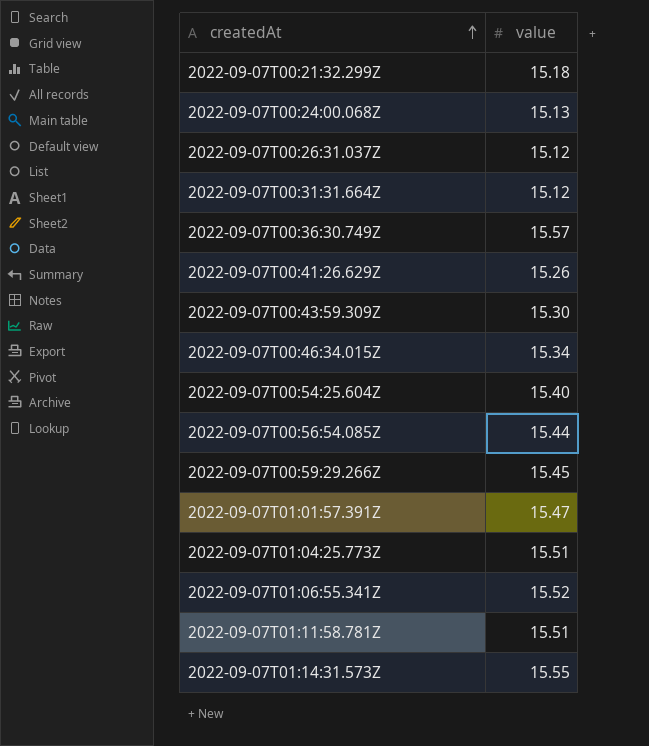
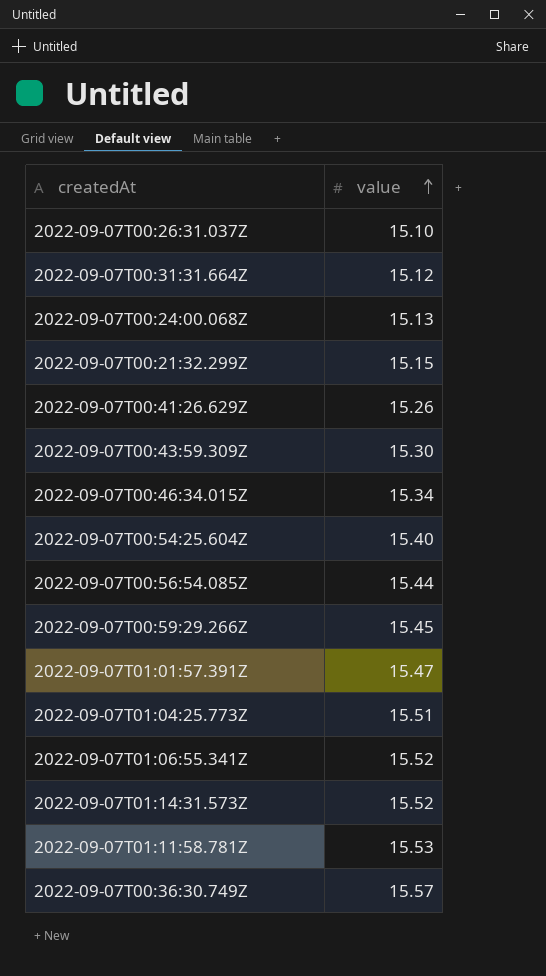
row order: createdAt ascending -> value ascending
2022-09-07T00:26:31.037Z | value: 15.12 -> 15.10
2022-09-07T00:21:32.299Z | value: 15.18 -> 15.15
2022-09-07T01:14:31.573Z | value: 15.55 -> 15.52
2022-09-07T01:11:58.781Z | value: 15.51 -> 15.53

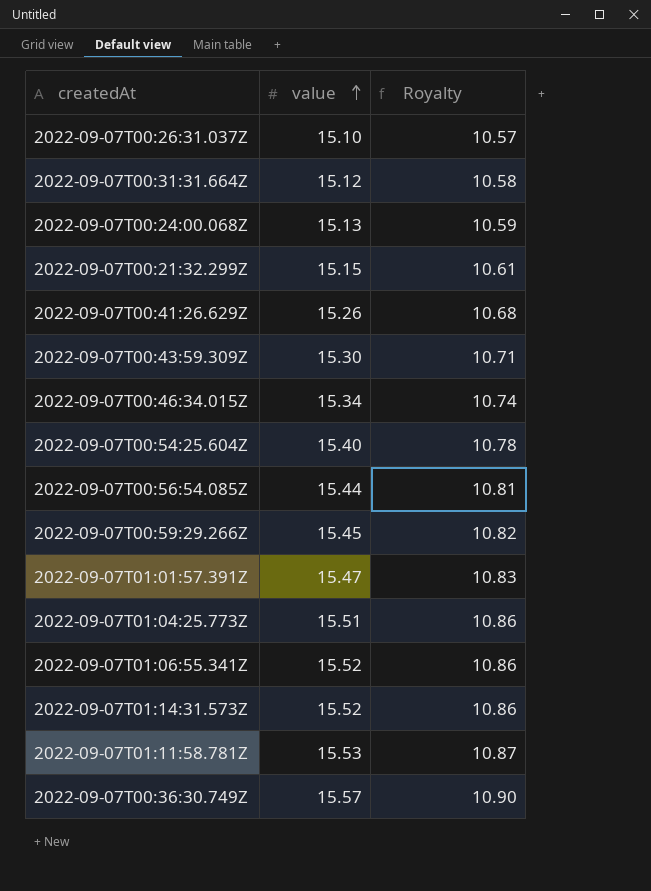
column Royalty | formula: none -> [value] * 0.7

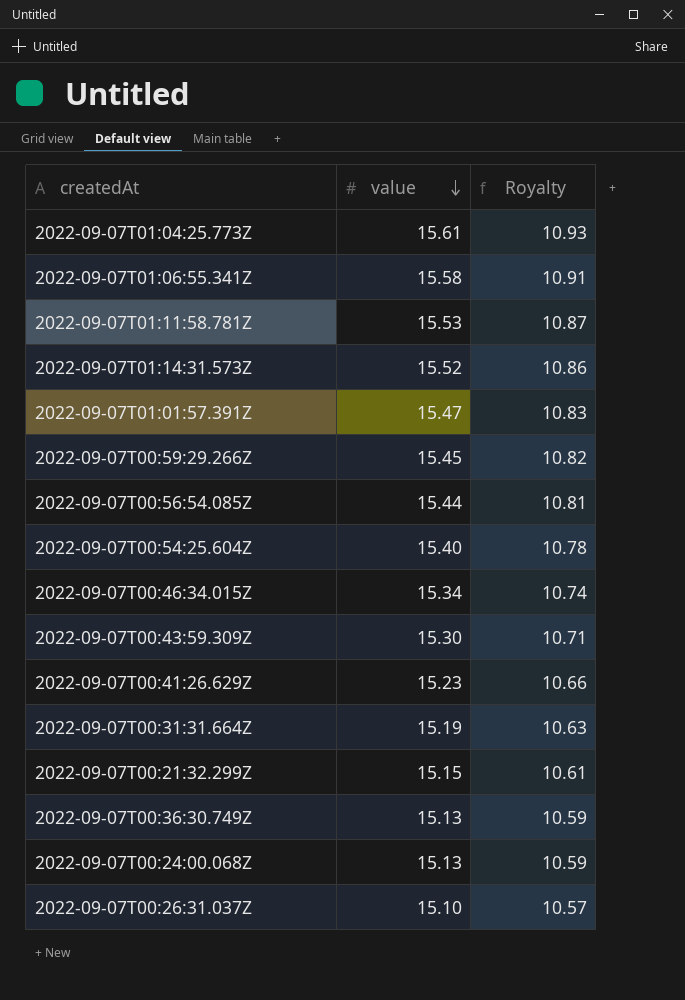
row order: value ascending -> value descending
2022-09-07T01:04:25.773Z | value: 15.51 -> 15.61
2022-09-07T01:04:25.773Z | Royalty: 10.86 -> 10.93
2022-09-07T01:06:55.341Z | value: 15.52 -> 15.58
2022-09-07T01:06:55.341Z | Royalty: 10.86 -> 10.91
2022-09-07T00:41:26.629Z | value: 15.26 -> 15.23
2022-09-07T00:41:26.629Z | Royalty: 10.68 -> 10.66
2022-09-07T00:31:31.664Z | value: 15.12 -> 15.19
2022-09-07T00:31:31.664Z | Royalty: 10.58 -> 10.63
2022-09-07T00:36:30.749Z | value: 15.57 -> 15.13
2022-09-07T00:36:30.749Z | Royalty: 10.90 -> 10.59

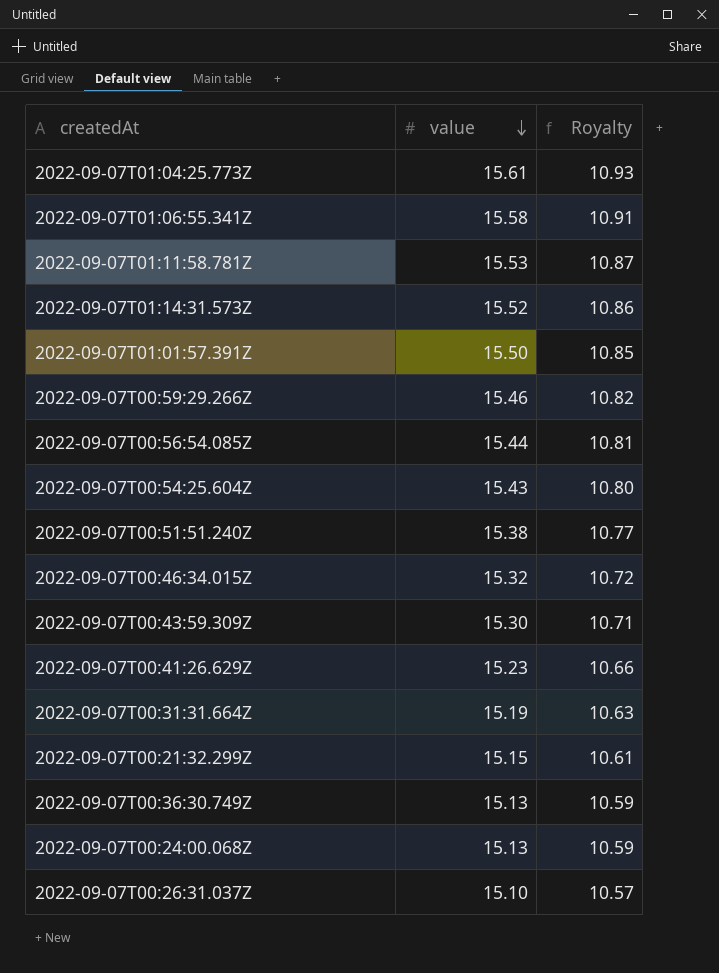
2022-09-07T01:01:57.391Z | value: 15.47 -> 15.50
2022-09-07T01:01:57.391Z | Royalty: 10.83 -> 10.85
2022-09-07T00:59:29.266Z | value: 15.45 -> 15.46
2022-09-07T00:54:25.604Z | value: 15.40 -> 15.43
2022-09-07T00:54:25.604Z | Royalty: 10.78 -> 10.80
row 2022-09-07T00:51:51.240Z: none -> 15.38 | 10.77
2022-09-07T00:46:34.015Z | value: 15.34 -> 15.32
2022-09-07T00:46:34.015Z | Royalty: 10.74 -> 10.72

